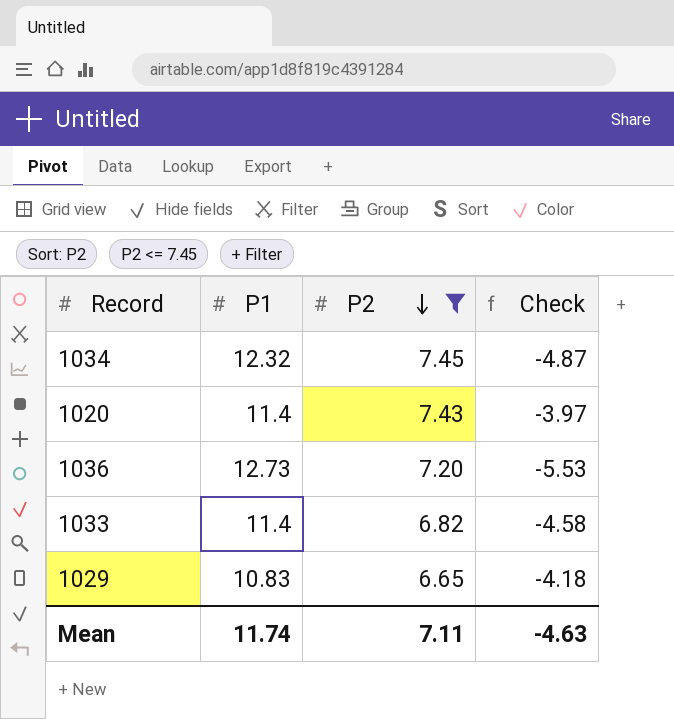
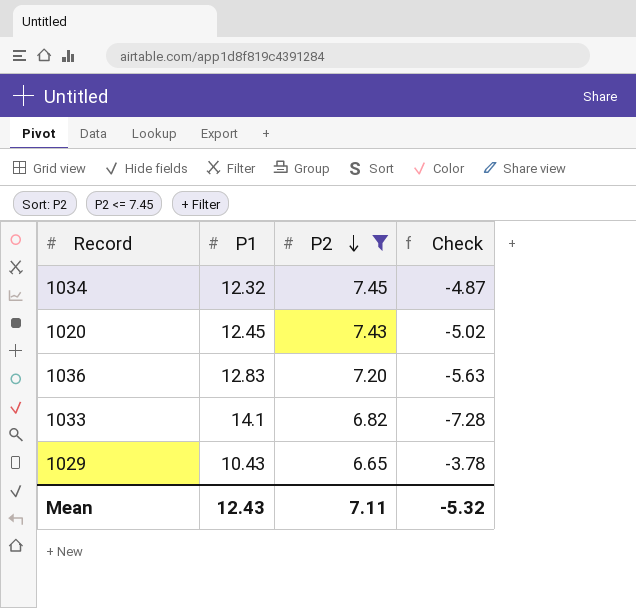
1020 | P1: 11.4 -> 12.45
1020 | Check: -3.97 -> -5.02
1036 | P1: 12.73 -> 12.83
1036 | Check: -5.53 -> -5.63
1033 | P1: 11.4 -> 14.1
1033 | Check: -4.58 -> -7.28
1029 | P1: 10.83 -> 10.43
1029 | Check: -4.18 -> -3.78
Mean | P1: 11.74 -> 12.43
Mean | Check: -4.63 -> -5.32

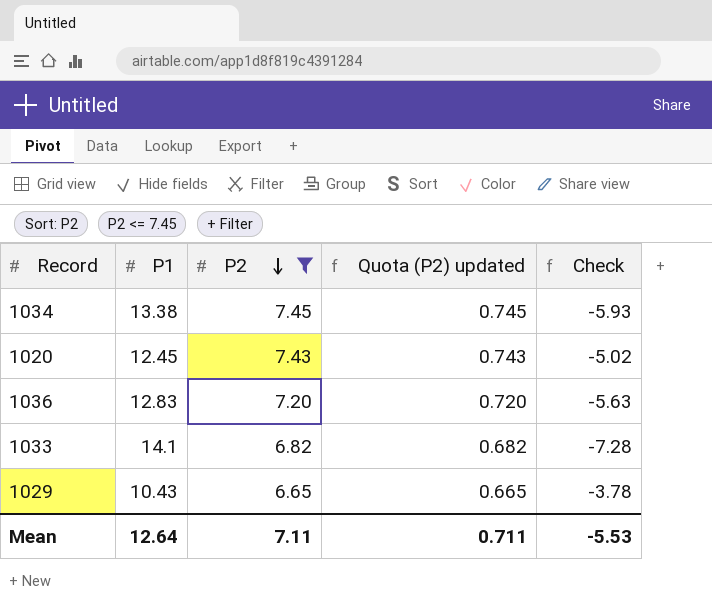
column Quota (P2) updated | formula: none -> [P2] * 0.1
1034 | P1: 12.32 -> 13.38
1034 | Check: -4.87 -> -5.93
Mean | P1: 12.43 -> 12.64
Mean | Check: -5.32 -> -5.53

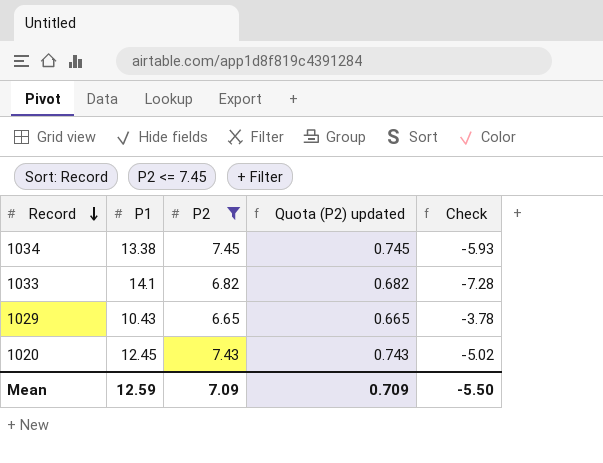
row order: P2 descending -> Record descending
row 1036: 12.83 | 7.20 | 0.720 | -5.63 -> none
Mean | P1: 12.64 -> 12.59
Mean | P2: 7.11 -> 7.09
Mean | Quota (P2) updated: 0.711 -> 0.709
Mean | Check: -5.53 -> -5.50

